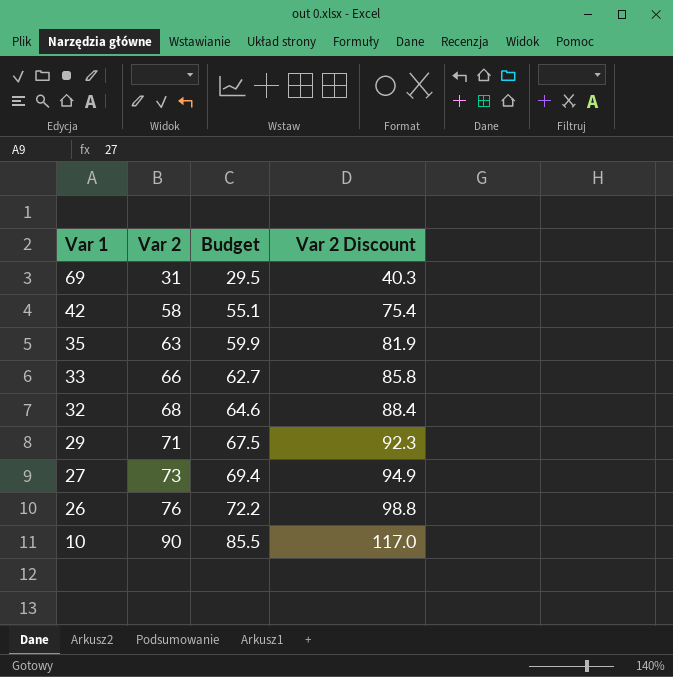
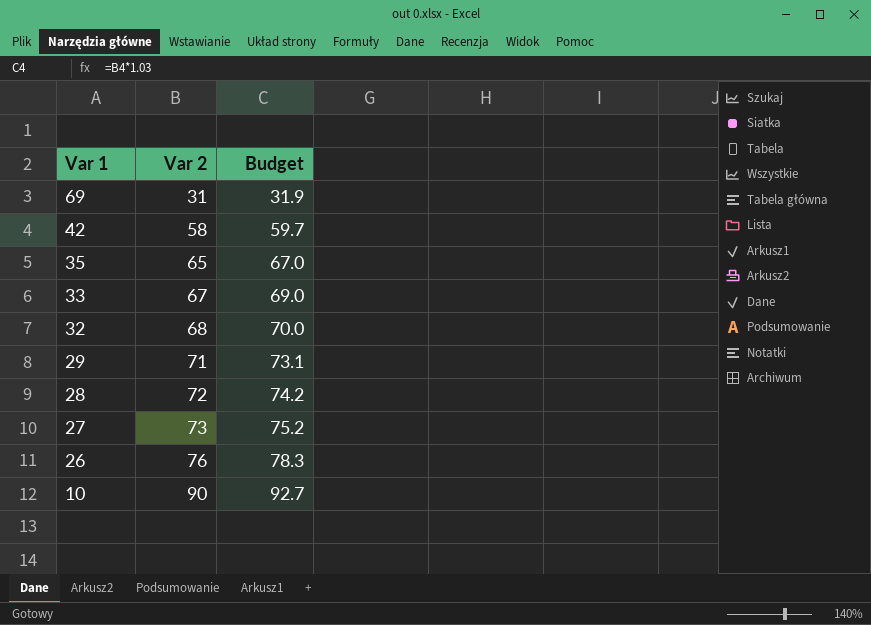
column Var 2 Discount | formula: [Var 2] * 1.3 -> none
column Budget | formula: [Var 2] * 0.95 -> [Var 2] * 1.03
35 | Var 2: 63 -> 65
33 | Var 2: 66 -> 67
row 28: none -> 72 | 74.2

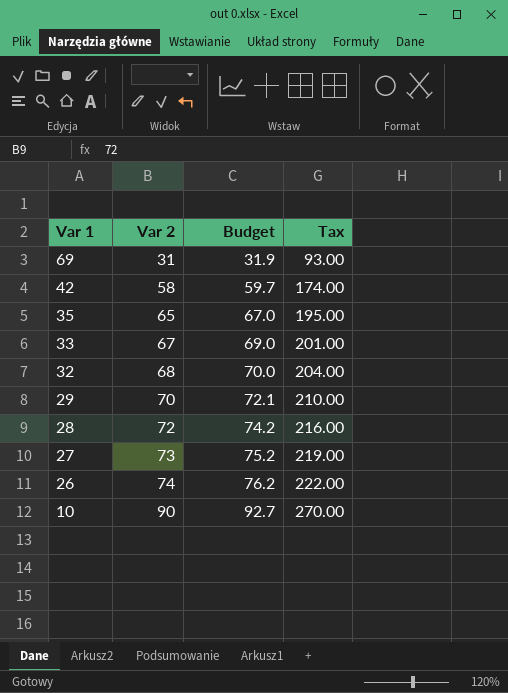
column Tax | formula: none -> [Var 2] * 3
29 | Var 2: 71 -> 70
29 | Budget: 73.1 -> 72.1
26 | Var 2: 76 -> 74
26 | Budget: 78.3 -> 76.2

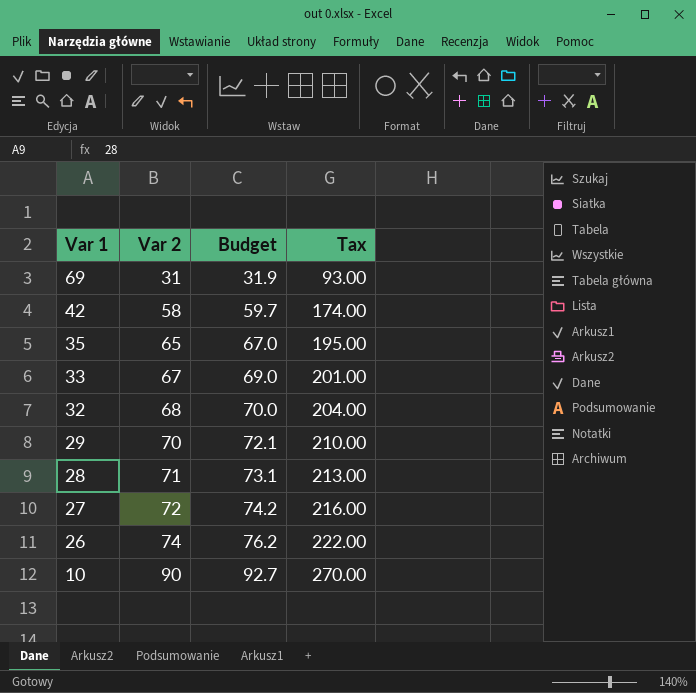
28 | Var 2: 72 -> 71
28 | Budget: 74.2 -> 73.1
28 | Tax: 216.00 -> 213.00
27 | Var 2: 73 -> 72
27 | Budget: 75.2 -> 74.2
27 | Tax: 219.00 -> 216.00

